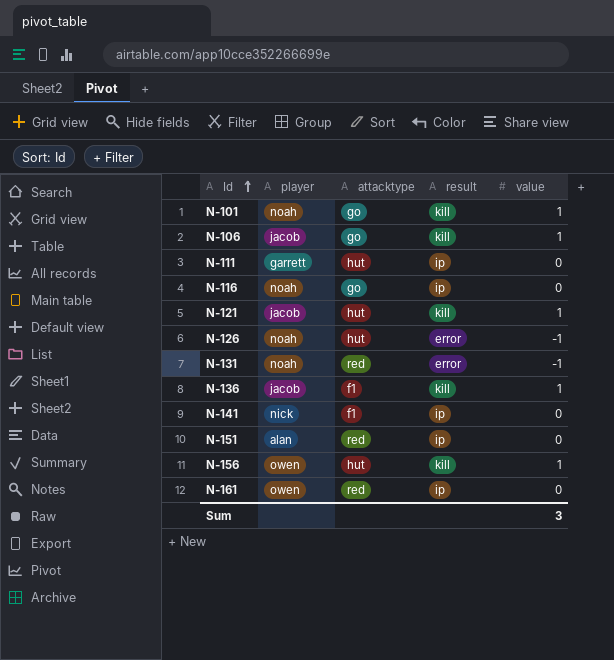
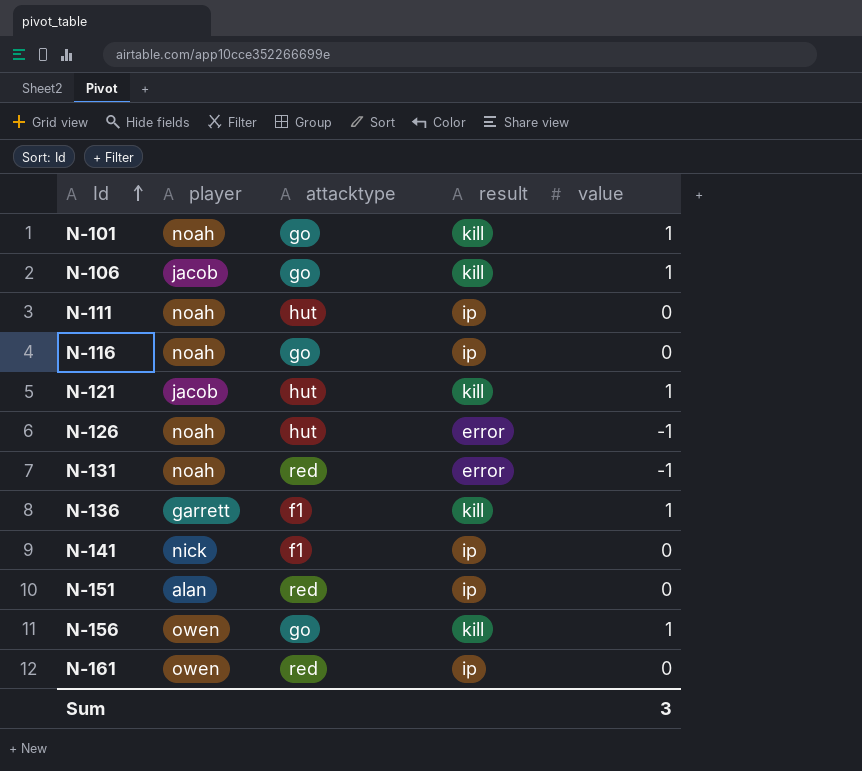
N-111 | player: garrett -> noah
N-136 | player: jacob -> garrett
N-156 | attacktype: hut -> go

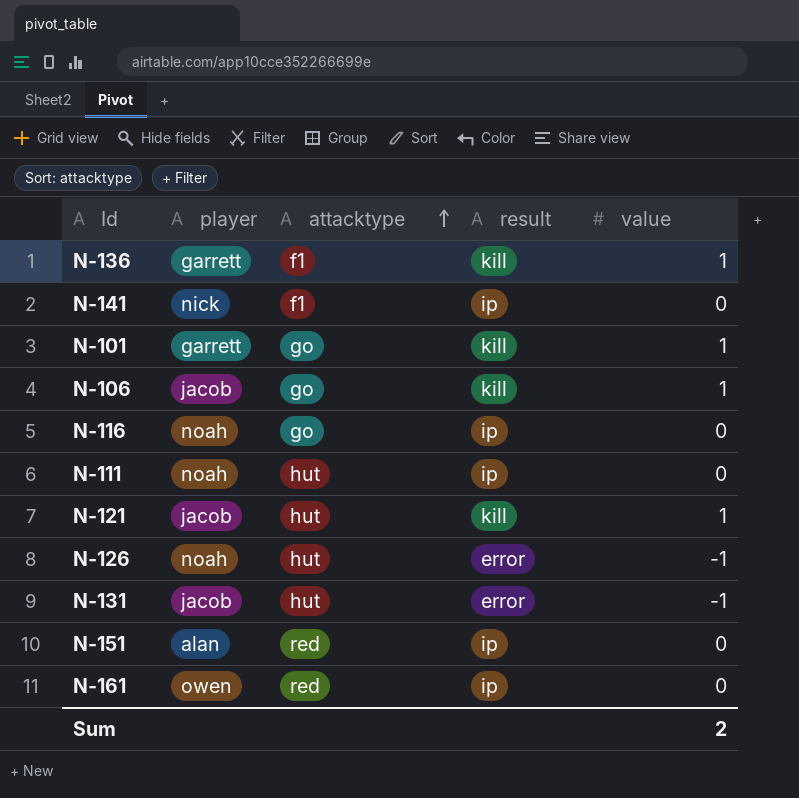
row order: Id ascending -> attacktype ascending
row N-156: owen | go | kill | 1 -> none
N-101 | player: noah -> garrett
N-131 | player: noah -> jacob
N-131 | attacktype: red -> hut
Sum | value: 3 -> 2

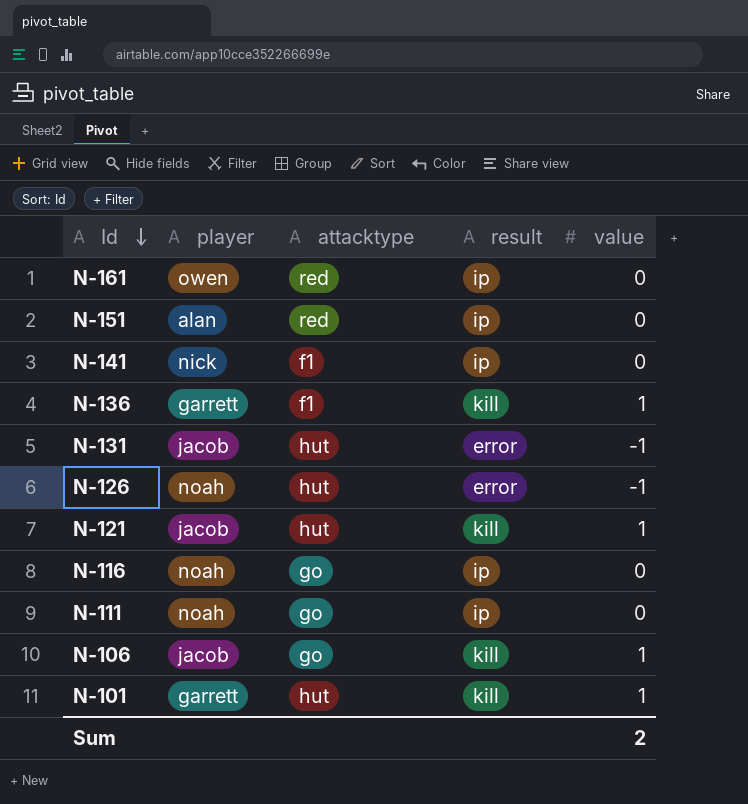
row order: attacktype ascending -> Id descending
N-111 | attacktype: hut -> go
N-101 | attacktype: go -> hut

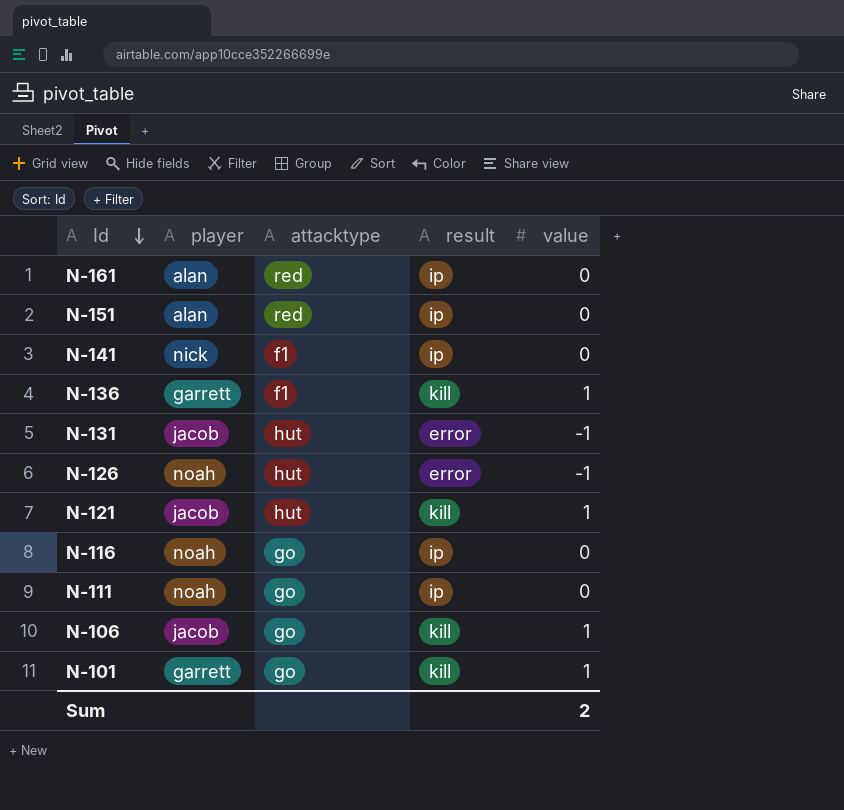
N-161 | player: owen -> alan
N-101 | attacktype: hut -> go

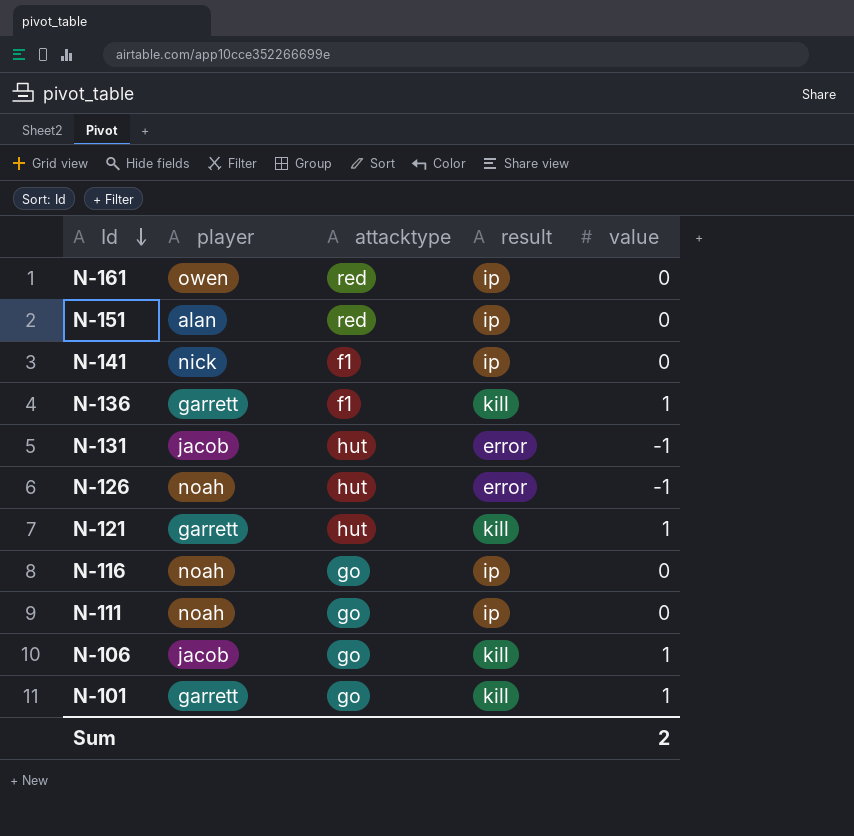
N-161 | player: alan -> owen
N-121 | player: jacob -> garrett

